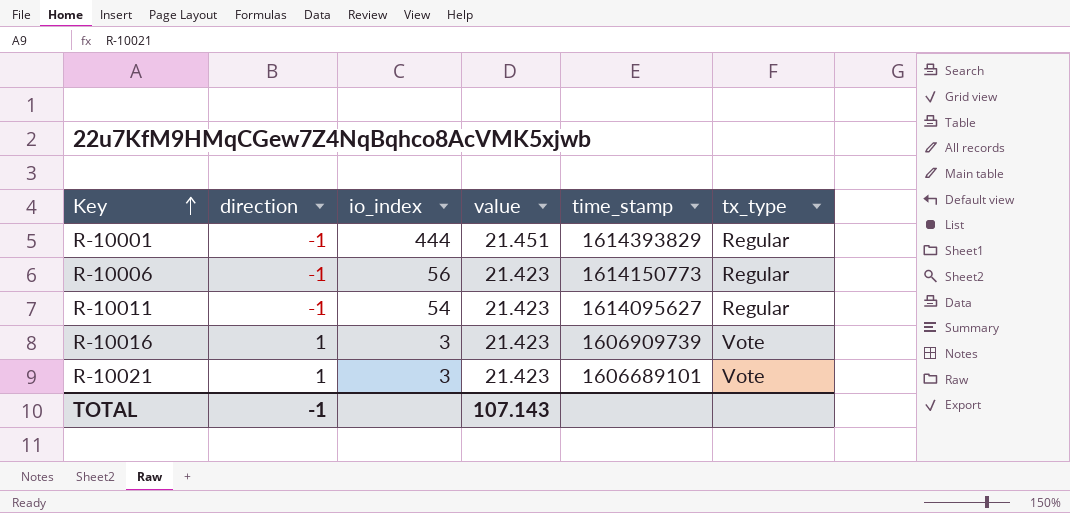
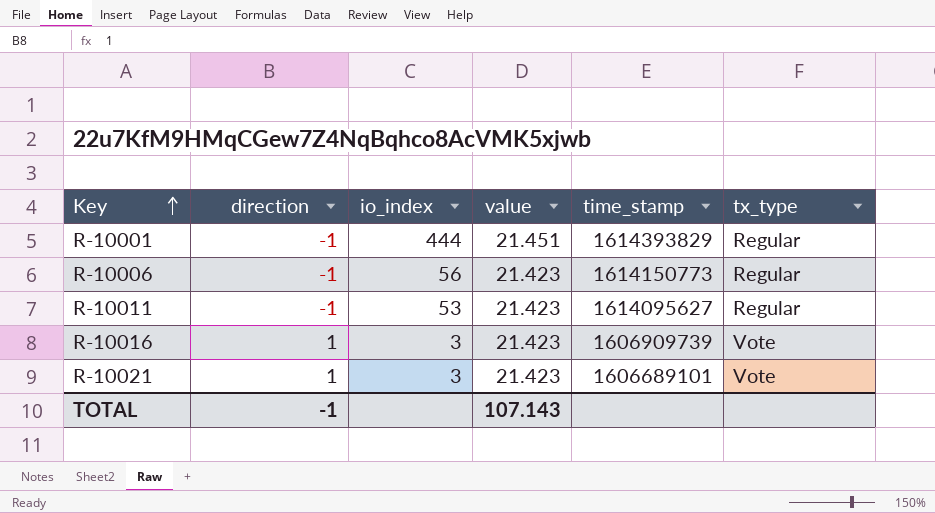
R-10011 | io_index: 54 -> 53

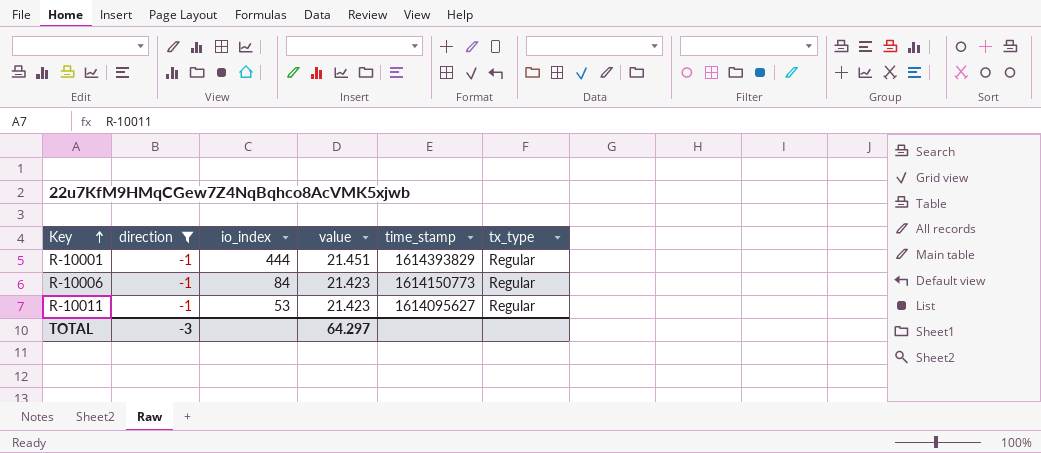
filter: none -> direction = -1
R-10006 | io_index: 56 -> 84
TOTAL | direction: -1 -> -3
TOTAL | value: 107.143 -> 64.297

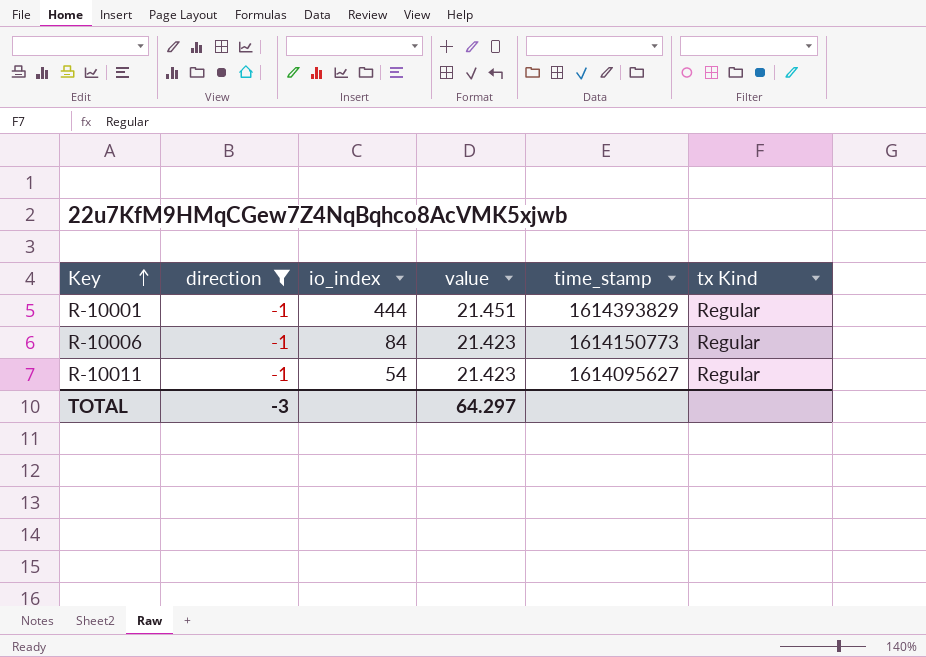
column name: tx_type -> tx Kind
R-10011 | io_index: 53 -> 54

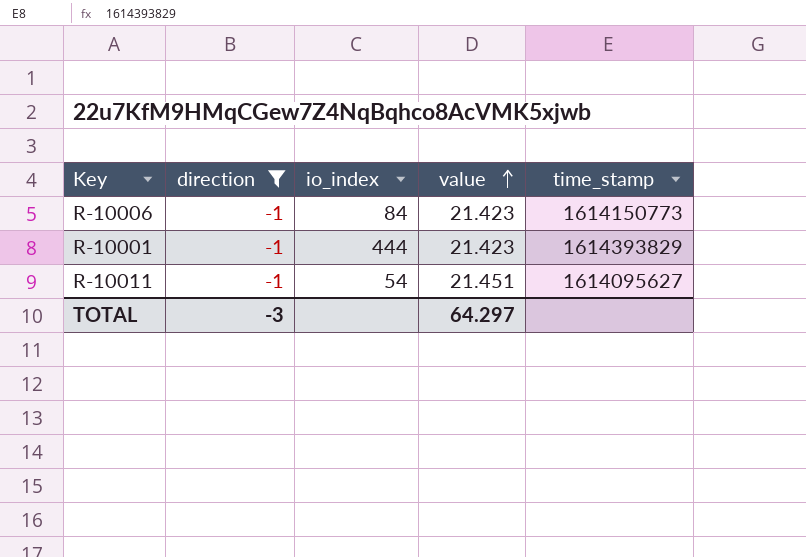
row order: Key ascending -> value ascending
column tx Kind | position: 6 -> none
R-10001 | value: 21.451 -> 21.423
R-10011 | value: 21.423 -> 21.451

